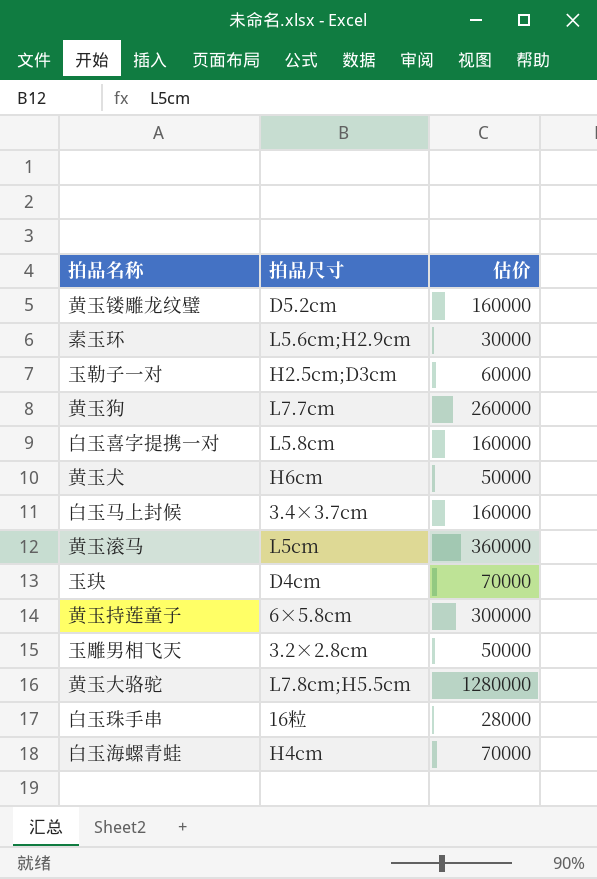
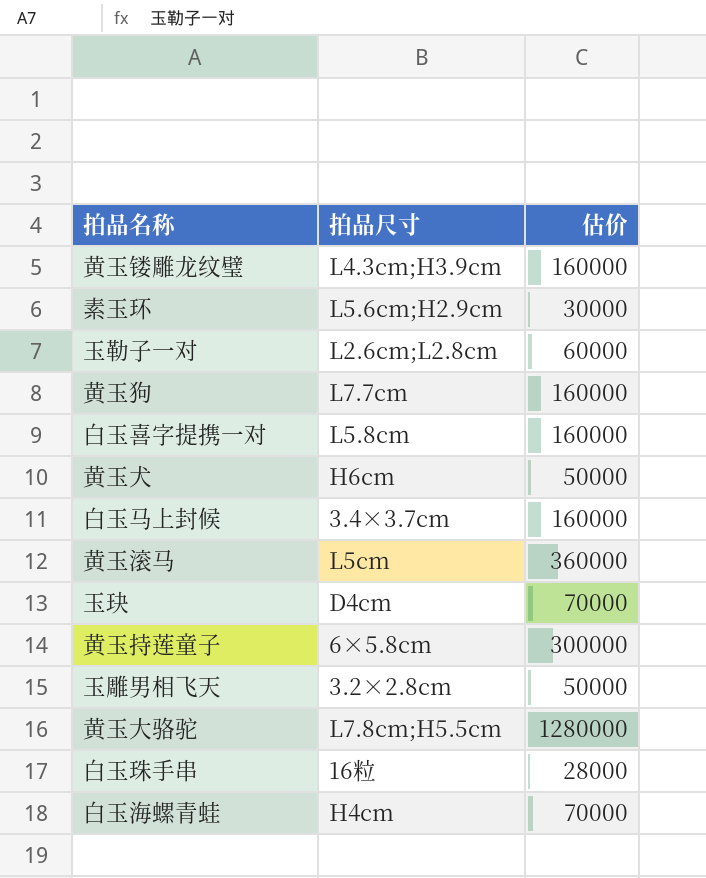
黄玉镂雕龙纹璧 | 拍品尺寸: D5.2cm -> L4.3cm;H3.9cm
玉勒子一对 | 拍品尺寸: H2.5cm;D3cm -> L2.6cm;L2.8cm
黄玉狗 | 估价: 260000 -> 160000

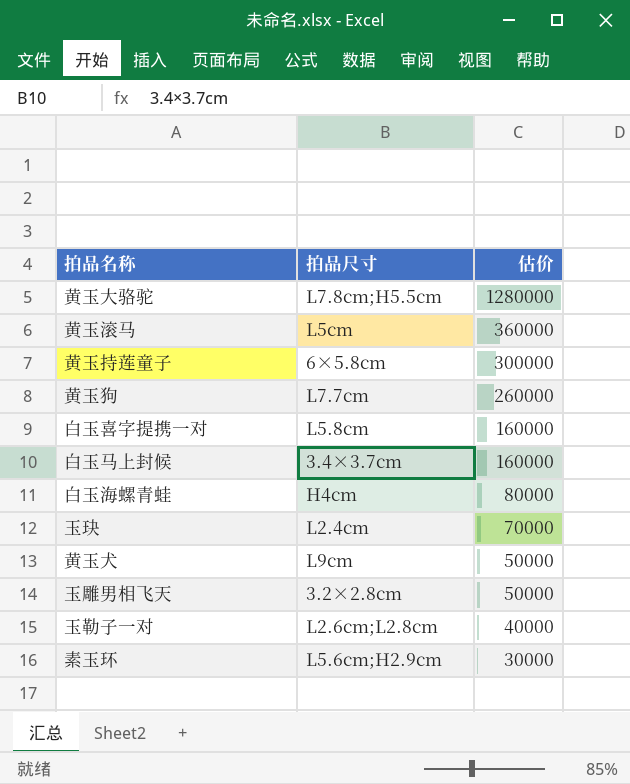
row order: none -> 估价 descending
row 黄玉镂雕龙纹璧: L4.3cm;H3.9cm | 160000 -> none
row 白玉珠手串: 16粒 | 28000 -> none
黄玉狗 | 估价: 160000 -> 260000
白玉海螺青蛙 | 估价: 70000 -> 80000
玉玦 | 拍品尺寸: D4cm -> L2.4cm
黄玉犬 | 拍品尺寸: H6cm -> L9cm
玉勒子一对 | 估价: 60000 -> 40000

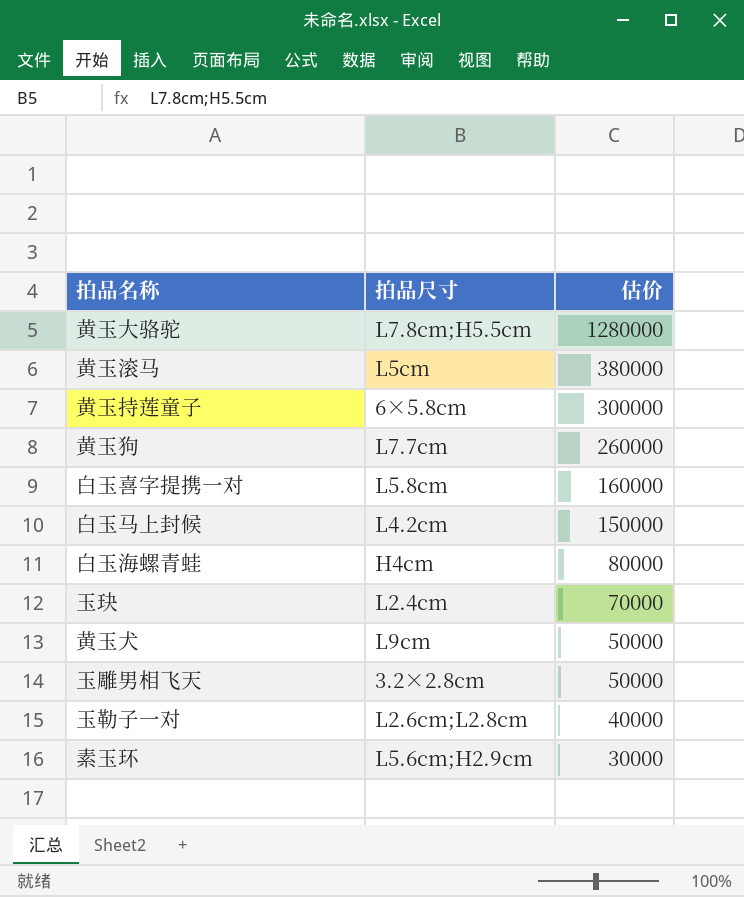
黄玉滚马 | 估价: 360000 -> 380000
白玉马上封候 | 拍品尺寸: 3.4×3.7cm -> L4.2cm
白玉马上封候 | 估价: 160000 -> 150000

